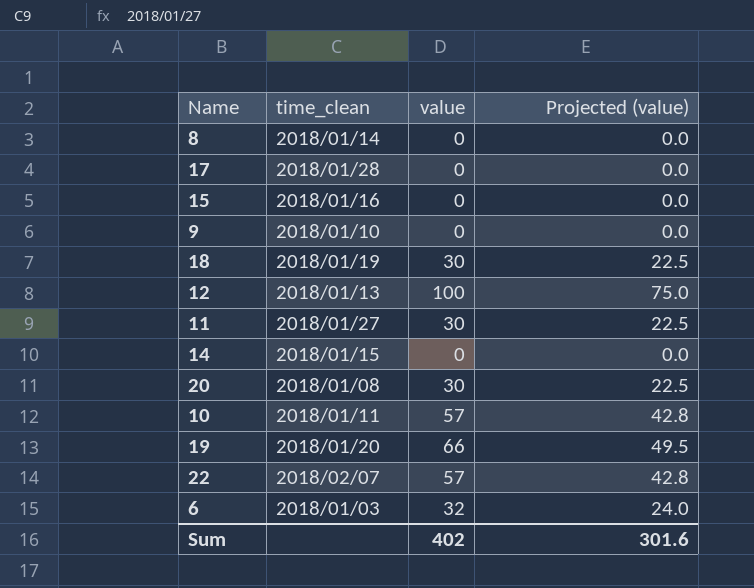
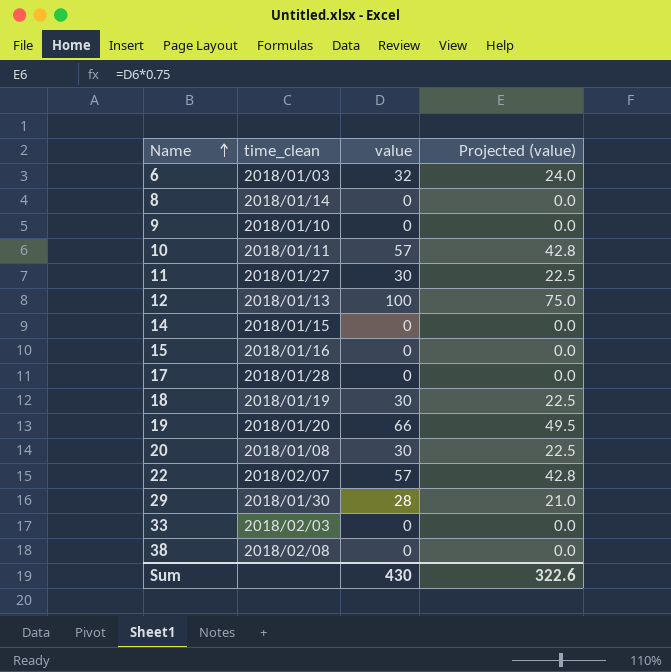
row order: none -> Name ascending
row 29: none -> 2018/01/30 | 28 | 21.0
row 33: none -> 2018/02/03 | 0 | 0.0
row 38: none -> 2018/02/08 | 0 | 0.0
Sum | value: 402 -> 430
Sum | Projected (value): 301.6 -> 322.6

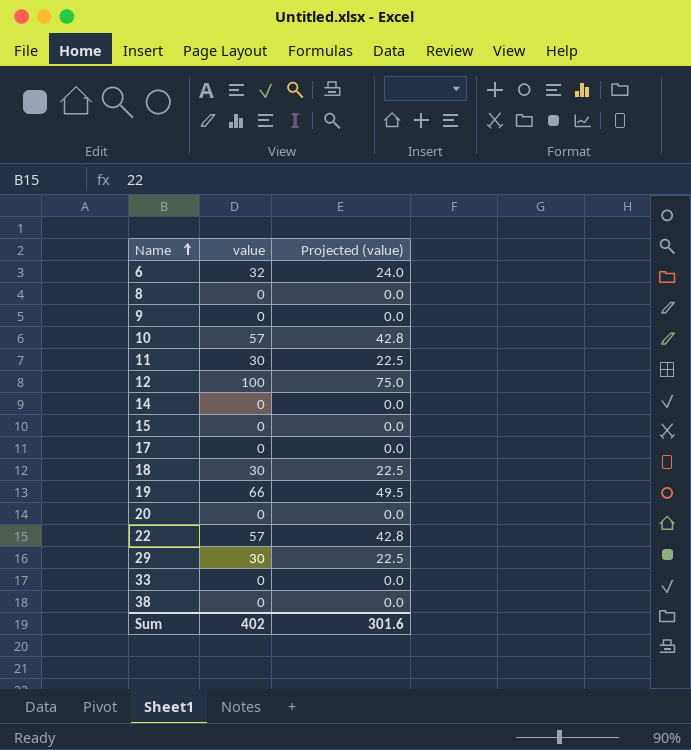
column time_clean | position: 2 -> none
20 | value: 30 -> 0
20 | Projected (value): 22.5 -> 0.0
29 | value: 28 -> 30
29 | Projected (value): 21.0 -> 22.5
Sum | value: 430 -> 402
Sum | Projected (value): 322.6 -> 301.6

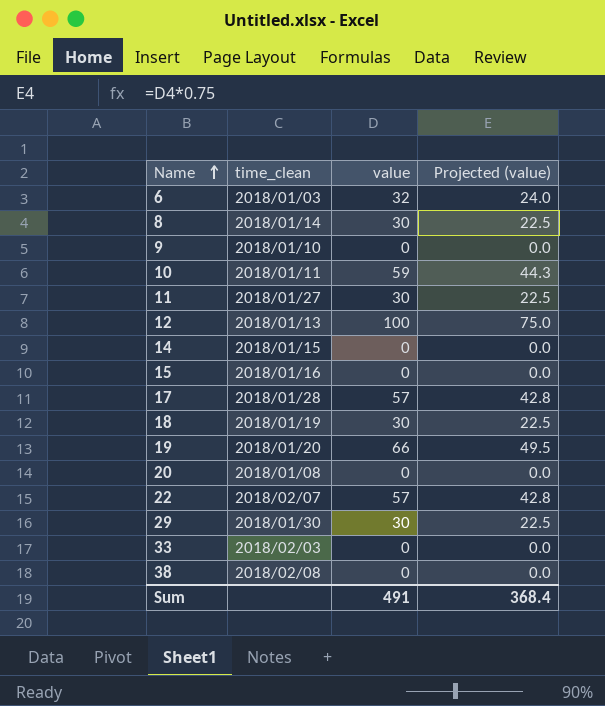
column time_clean | position: none -> 2
8 | value: 0 -> 30
8 | Projected (value): 0.0 -> 22.5
10 | value: 57 -> 59
10 | Projected (value): 42.8 -> 44.3
17 | value: 0 -> 57
17 | Projected (value): 0.0 -> 42.8
Sum | value: 402 -> 491
Sum | Projected (value): 301.6 -> 368.4

